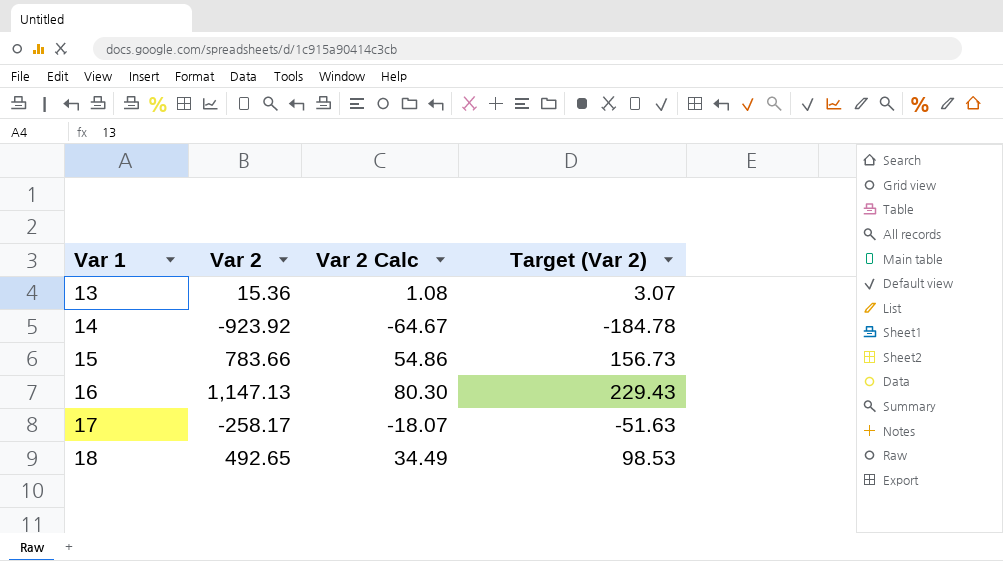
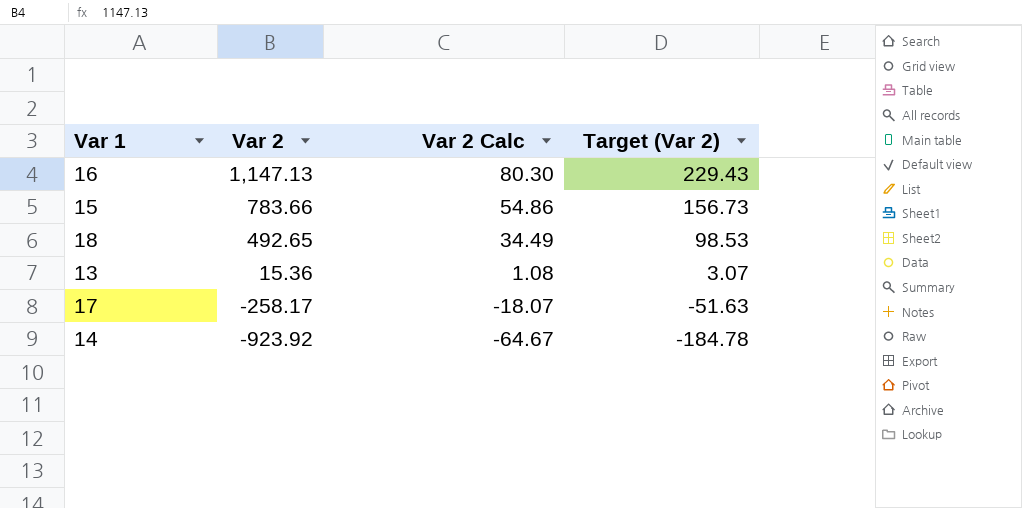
row order: Var 1 ascending -> Var 2 descending

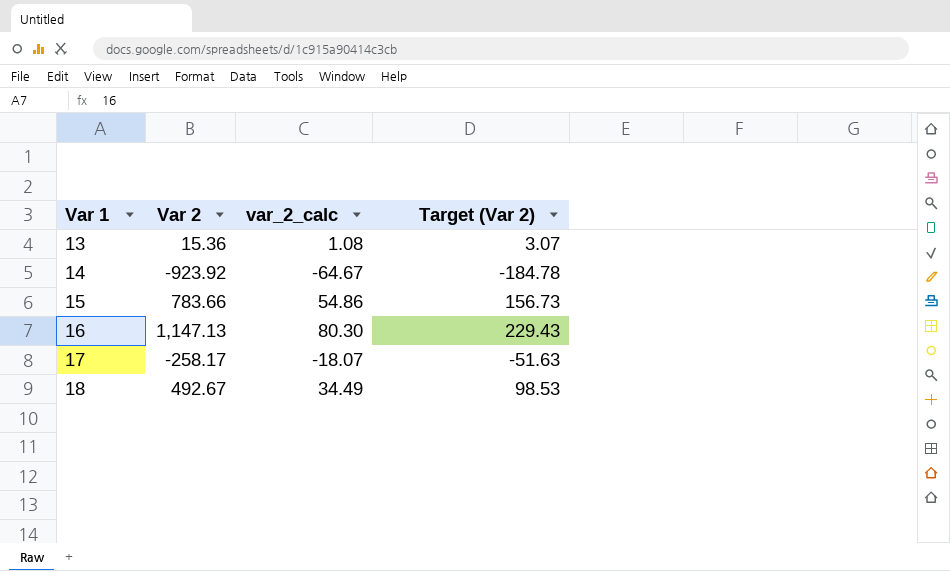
row order: Var 2 descending -> Var 1 ascending
column name: Var 2 Calc -> var_2_calc
18 | Var 2: 492.65 -> 492.67

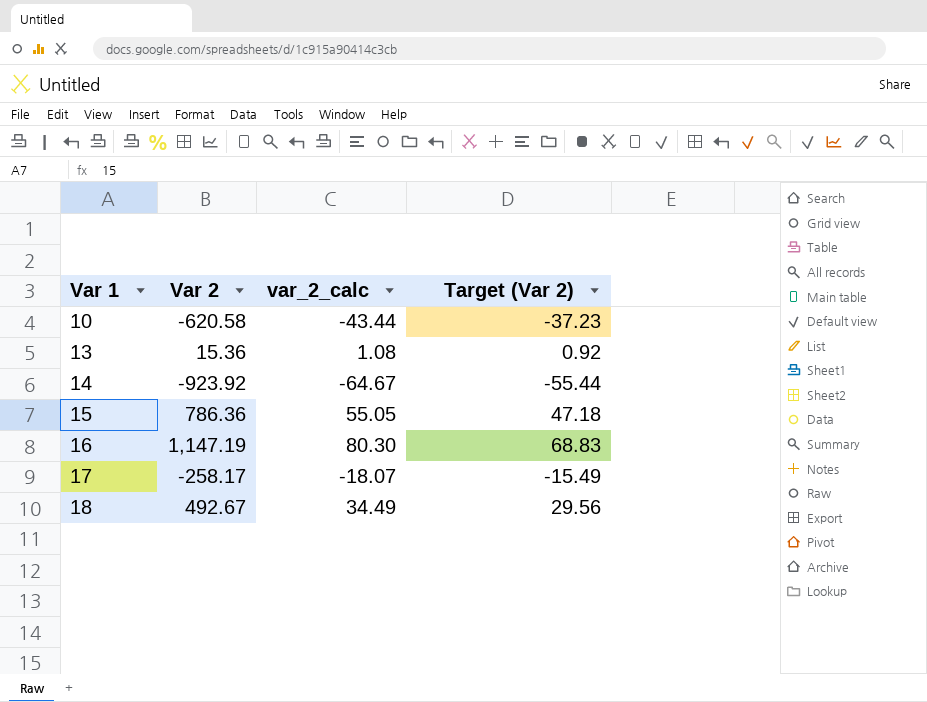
column Target (Var 2) | formula: [Var 2] * 0.2 -> [Var 2] * 0.06
row 10: none -> -620.58 | -43.44 | -37.23
15 | Var 2: 783.66 -> 786.36
15 | var_2_calc: 54.86 -> 55.05
16 | Var 2: 1,147.13 -> 1,147.19

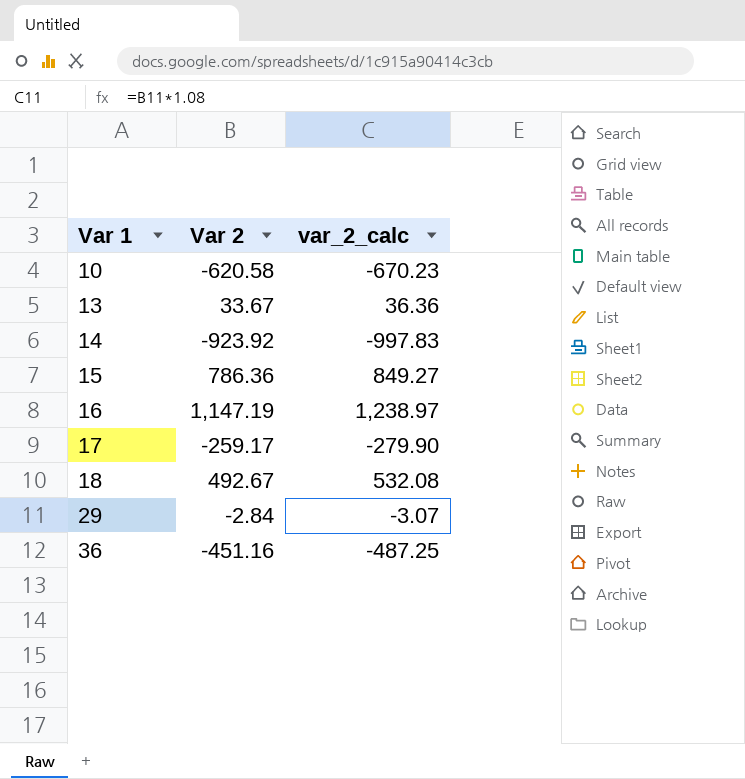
column Target (Var 2) | formula: [Var 2] * 0.06 -> none
column var_2_calc | formula: [Var 2] * 0.07 -> [Var 2] * 1.08
13 | Var 2: 15.36 -> 33.67
17 | Var 2: -258.17 -> -259.17
row 29: none -> -2.84 | -3.07
row 36: none -> -451.16 | -487.25

